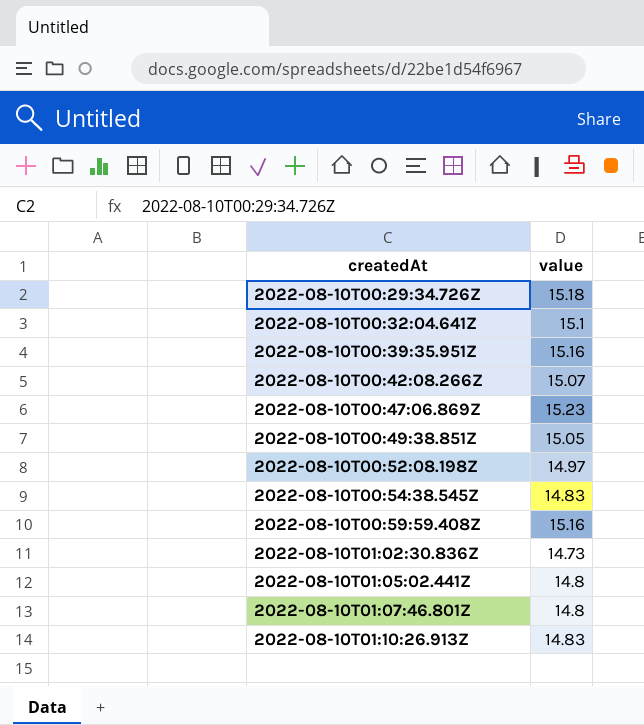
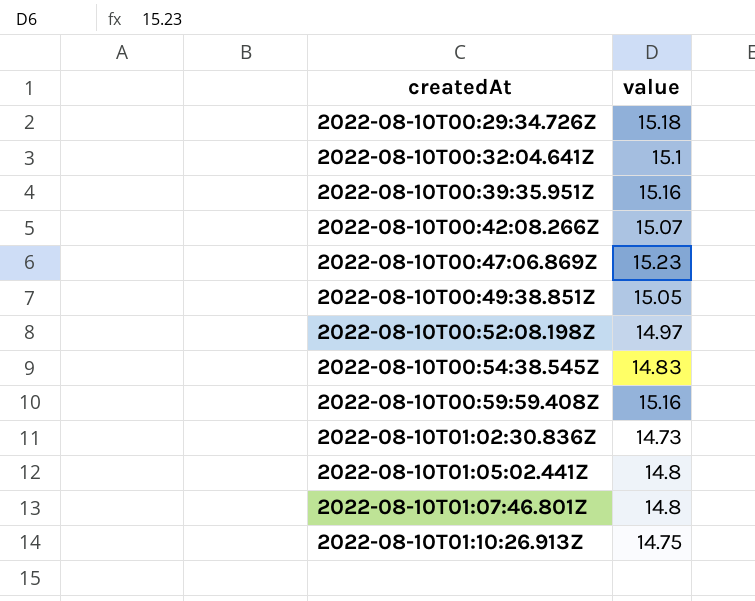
2022-08-10T01:10:26.913Z | value: 14.83 -> 14.75

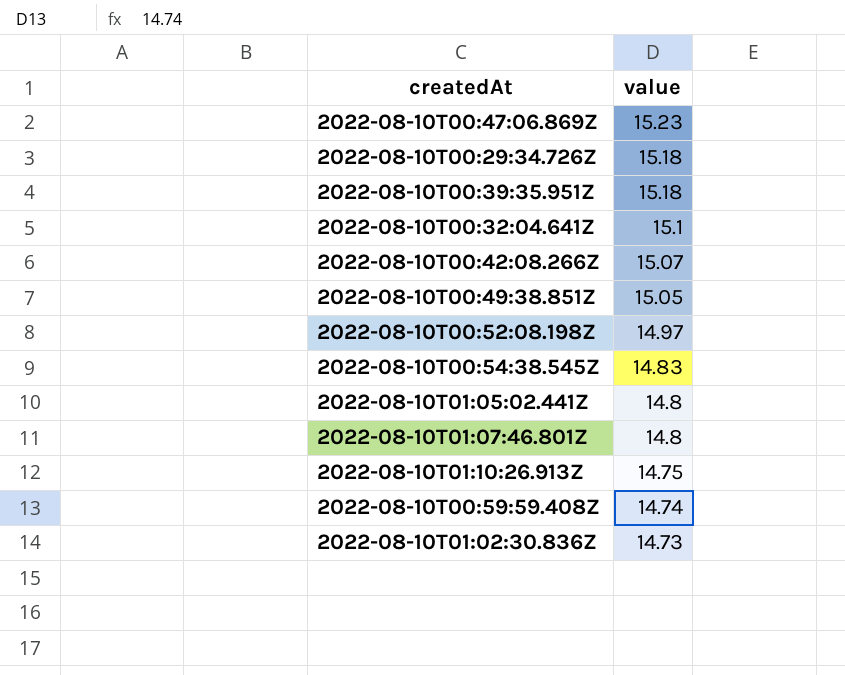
row order: createdAt ascending -> value descending
2022-08-10T00:39:35.951Z | value: 15.16 -> 15.18
2022-08-10T00:59:59.408Z | value: 15.16 -> 14.74

